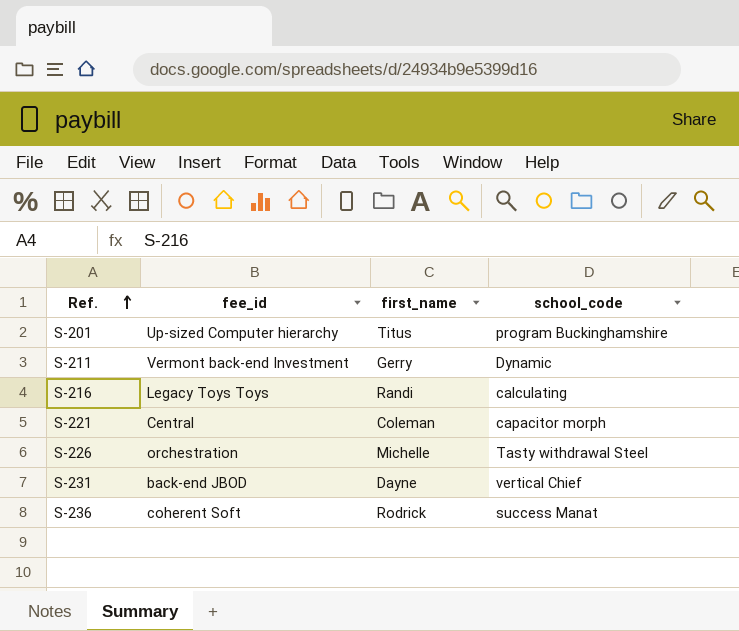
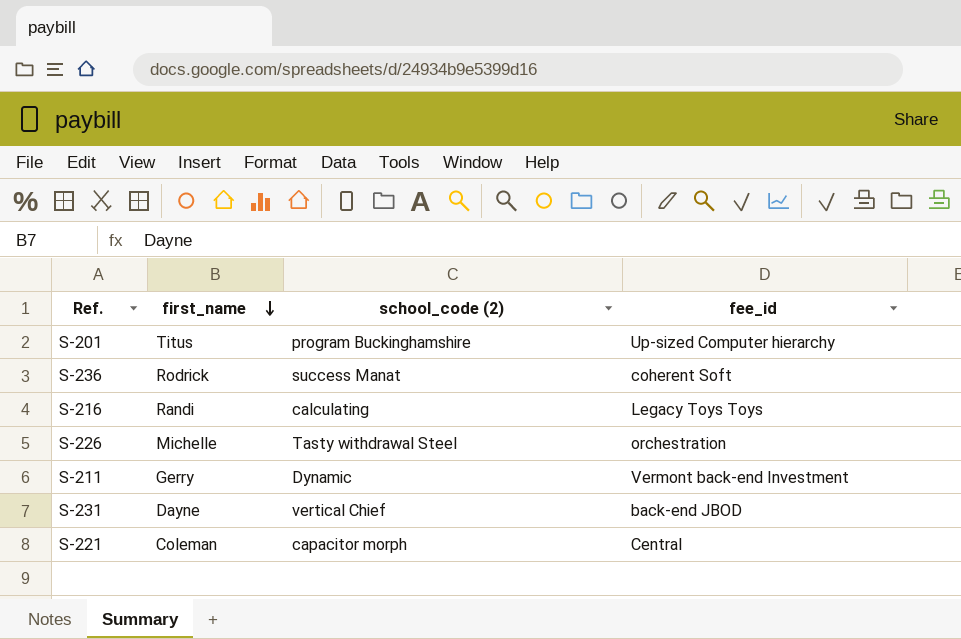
row order: Ref. ascending -> first_name descending
column name: school_code -> school_code (2)
column fee_id | position: 2 -> 4

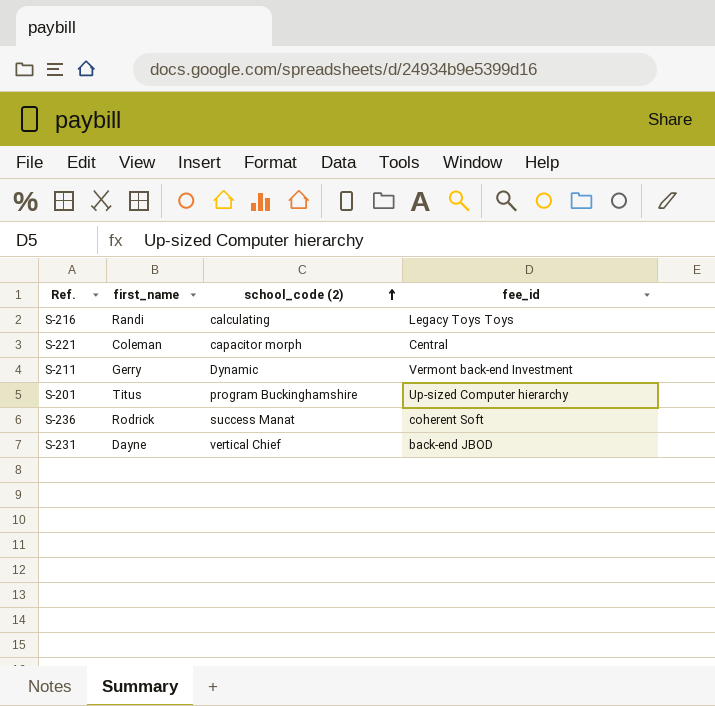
row order: first_name descending -> school_code (2) ascending
row S-226: Michelle | Tasty withdrawal Steel | orchestration -> none

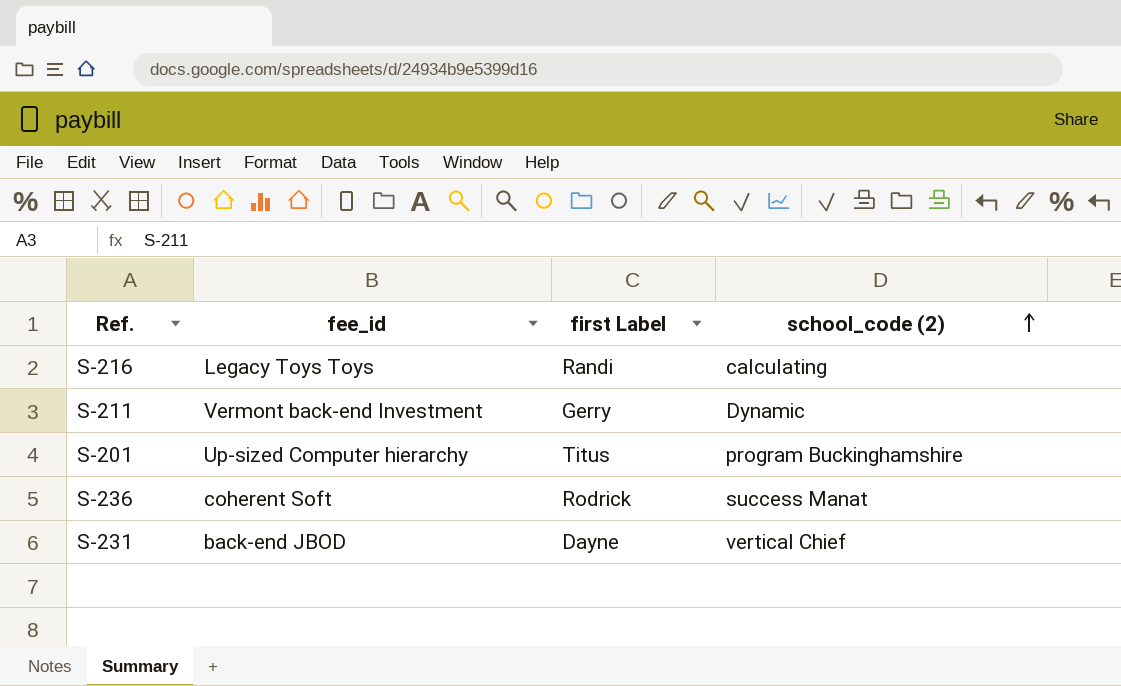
column fee_id | position: 4 -> 2
column name: first_name -> first Label
row S-221: Coleman | capacitor morph | Central -> none

